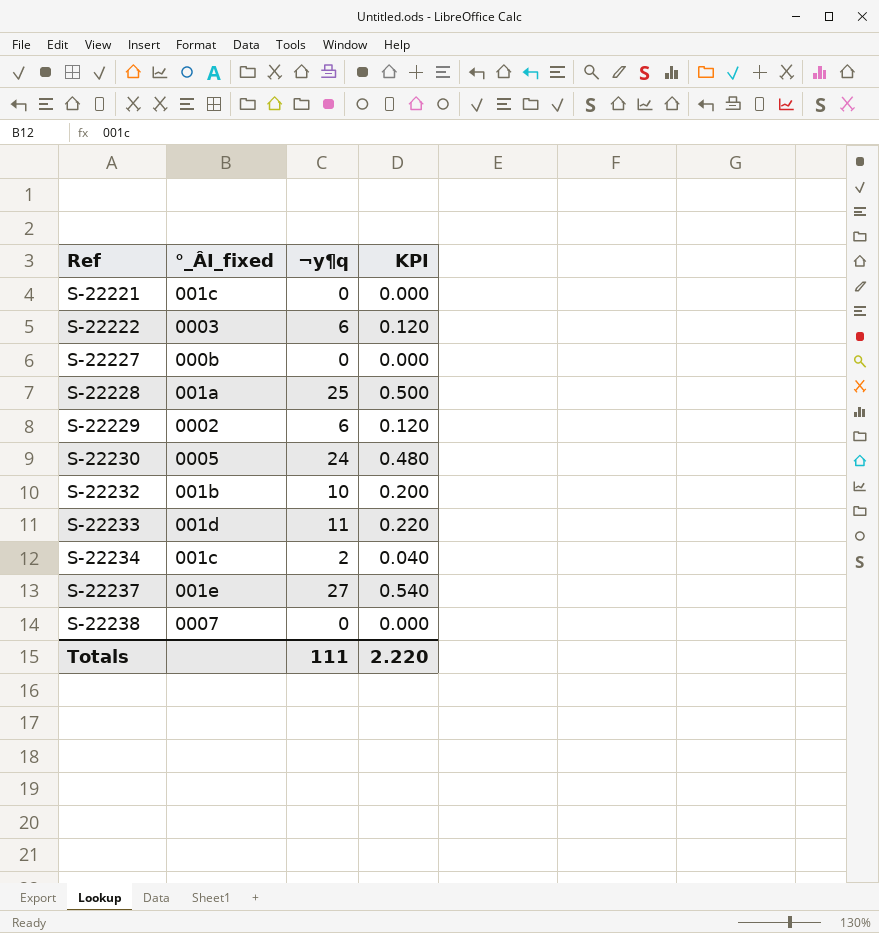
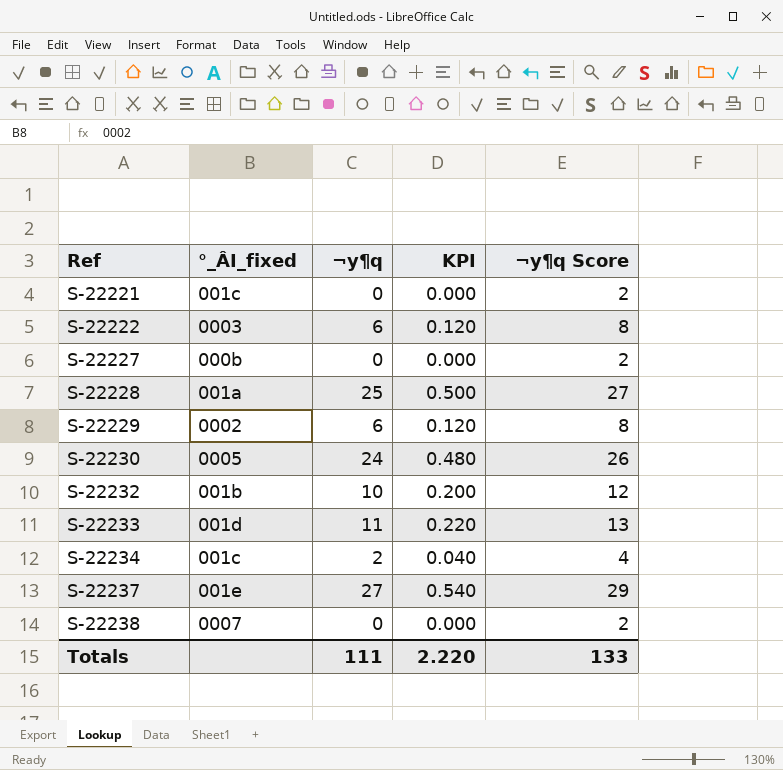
column ¬y¶q Score | formula: none -> [¬y¶q] + 2

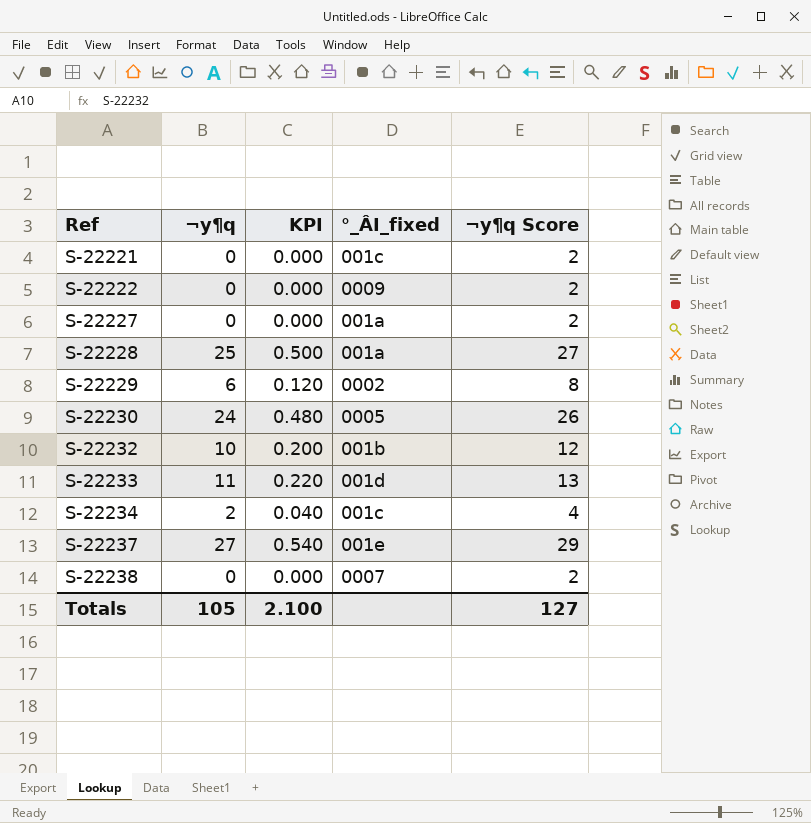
column °_ÂI_fixed | position: 2 -> 4
S-22222 | ¬y¶q: 6 -> 0
S-22222 | KPI: 0.120 -> 0.000
S-22222 | °_ÂI_fixed: 0003 -> 0009
S-22222 | ¬y¶q Score: 8 -> 2
S-22227 | °_ÂI_fixed: 000b -> 001a
Totals | ¬y¶q: 111 -> 105
Totals | KPI: 2.220 -> 2.100
Totals | ¬y¶q Score: 133 -> 127

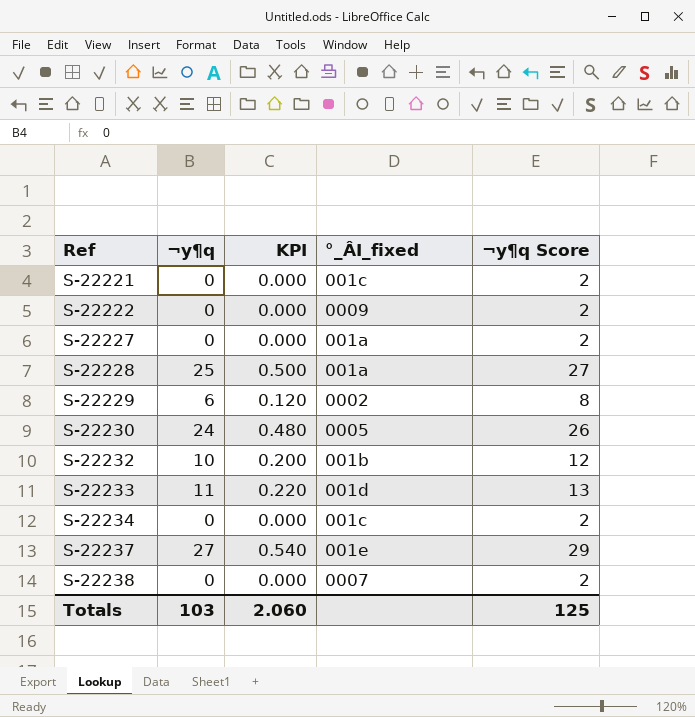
S-22234 | ¬y¶q: 2 -> 0
S-22234 | KPI: 0.040 -> 0.000
S-22234 | ¬y¶q Score: 4 -> 2
Totals | ¬y¶q: 105 -> 103
Totals | KPI: 2.100 -> 2.060
Totals | ¬y¶q Score: 127 -> 125

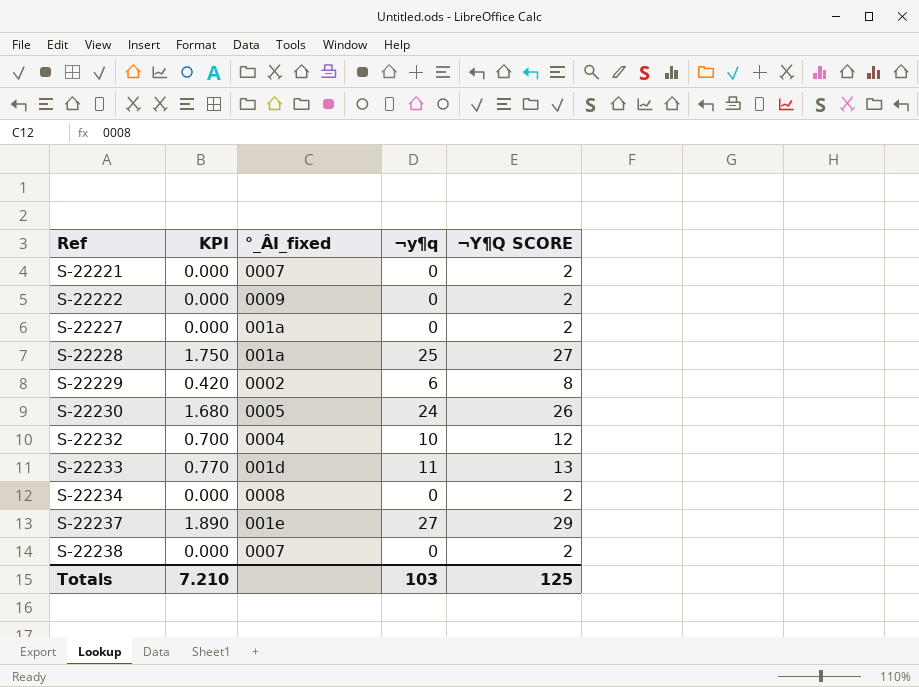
column KPI | formula: [¬y¶q] * 0.02 -> [¬y¶q] * 0.07
column ¬y¶q | position: 2 -> 4
column name: ¬y¶q Score -> ¬Y¶Q SCORE
S-22221 | °_ÂI_fixed: 001c -> 0007
S-22232 | °_ÂI_fixed: 001b -> 0004
S-22234 | °_ÂI_fixed: 001c -> 0008
Totals | KPI: 2.060 -> 7.210

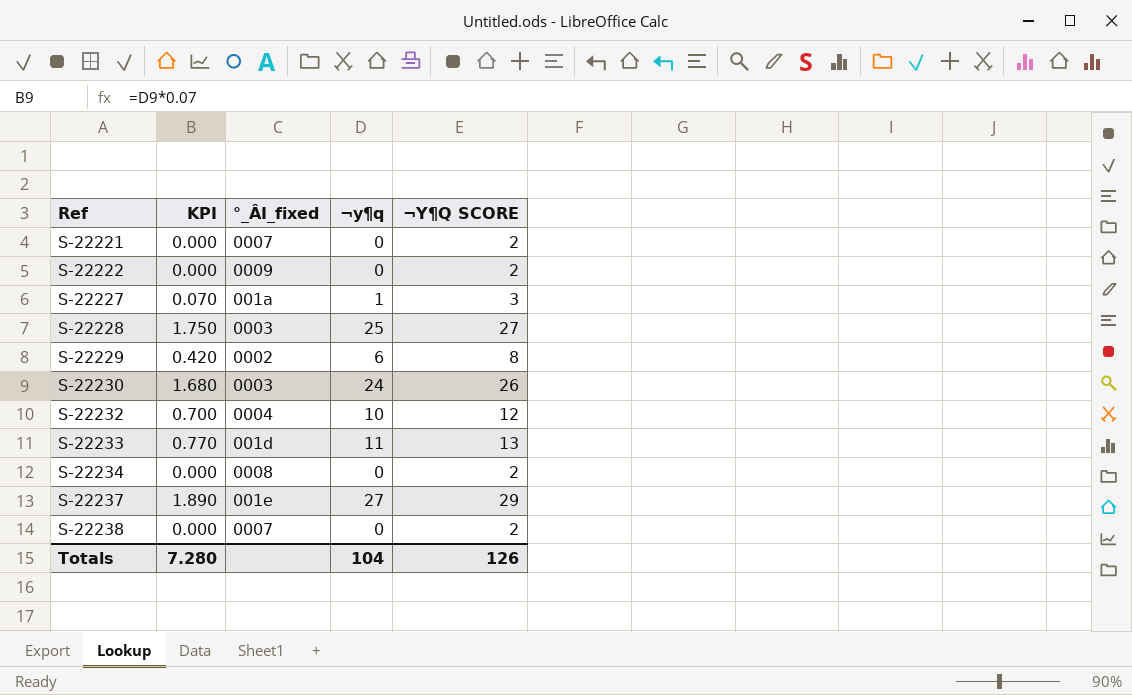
S-22227 | KPI: 0.000 -> 0.070
S-22227 | ¬y¶q: 0 -> 1
S-22227 | ¬Y¶Q SCORE: 2 -> 3
S-22228 | °_ÂI_fixed: 001a -> 0003
S-22230 | °_ÂI_fixed: 0005 -> 0003
Totals | KPI: 7.210 -> 7.280
Totals | ¬y¶q: 103 -> 104
Totals | ¬Y¶Q SCORE: 125 -> 126

